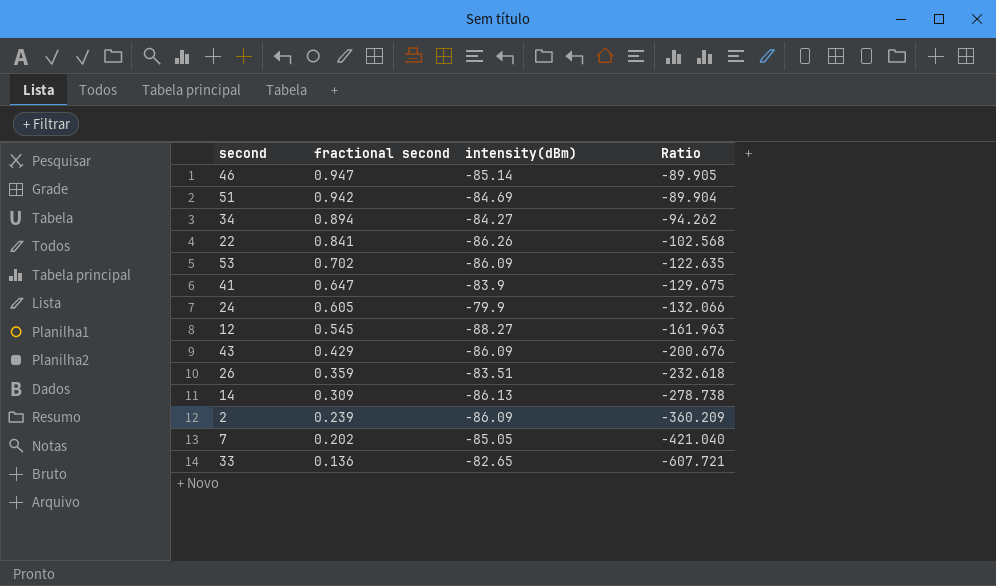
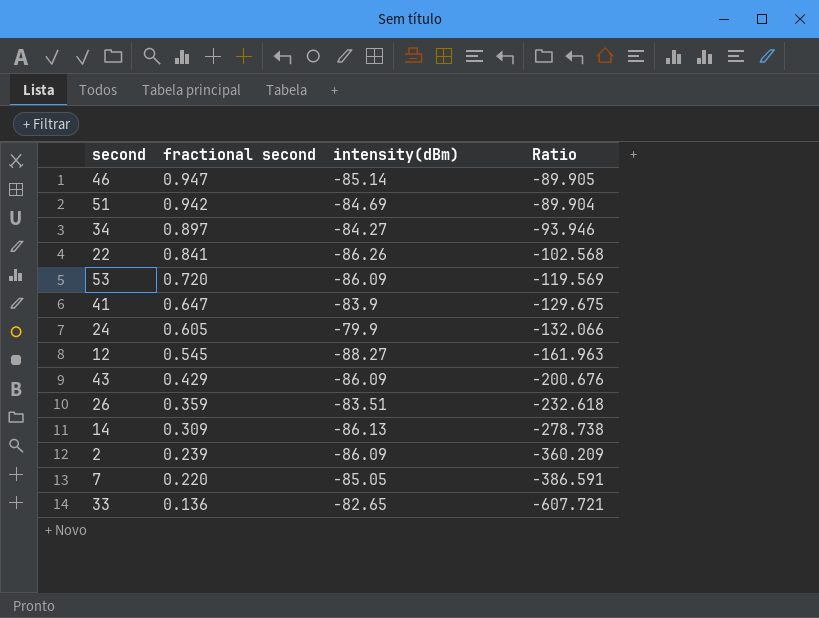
34 | fractional second: 0.894 -> 0.897
34 | Ratio: -94.262 -> -93.946
53 | fractional second: 0.702 -> 0.720
53 | Ratio: -122.635 -> -119.569
7 | fractional second: 0.202 -> 0.220
7 | Ratio: -421.040 -> -386.591

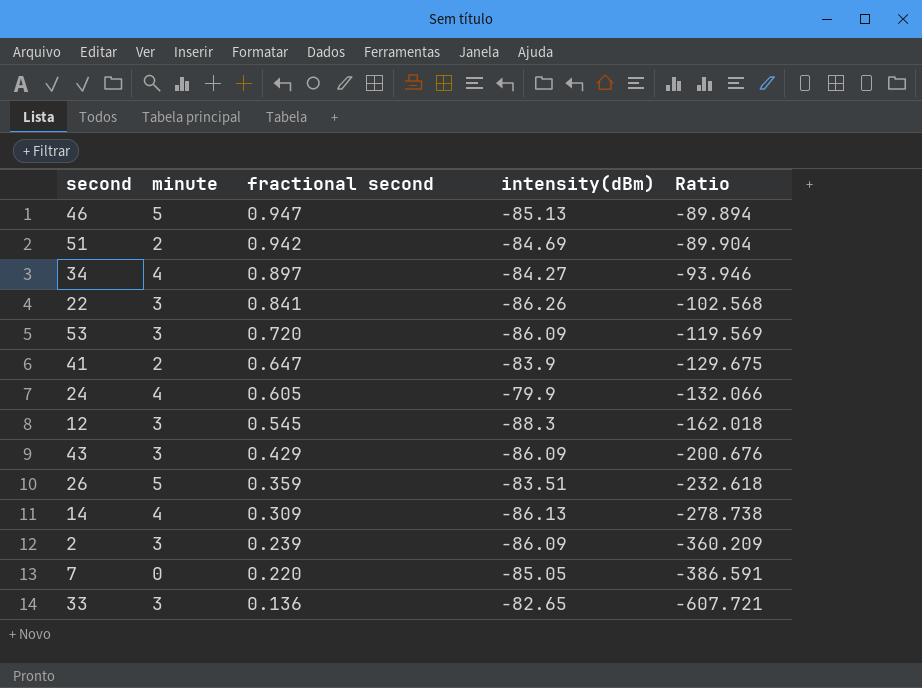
column minute | position: none -> 2
46 | intensity(dBm): -85.14 -> -85.13
46 | Ratio: -89.905 -> -89.894
12 | intensity(dBm): -88.27 -> -88.3
12 | Ratio: -161.963 -> -162.018

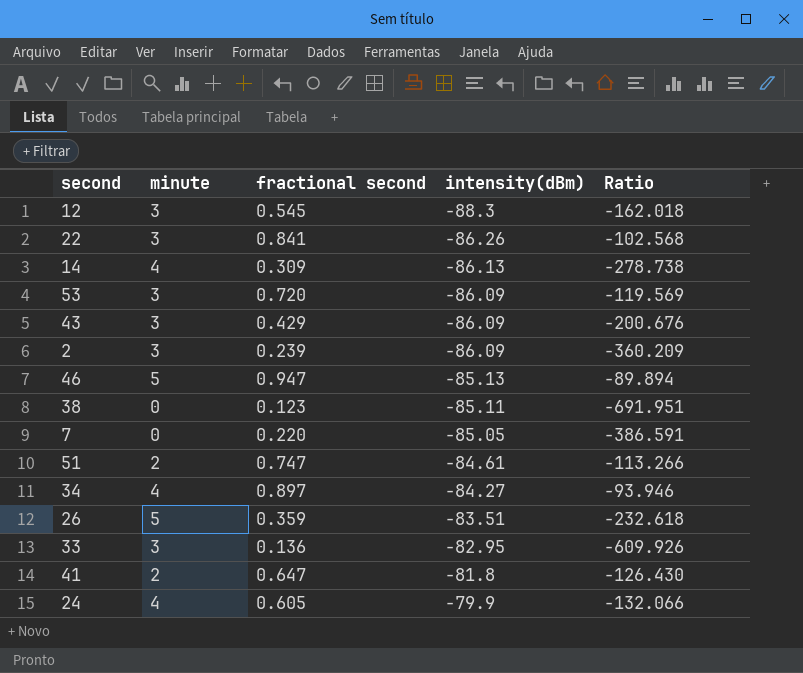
row order: fractional second descending -> intensity(dBm) ascending
row 38: none -> 0 | 0.123 | -85.11 | -691.951
51 | fractional second: 0.942 -> 0.747
51 | intensity(dBm): -84.69 -> -84.61
51 | Ratio: -89.904 -> -113.266
33 | intensity(dBm): -82.65 -> -82.95
33 | Ratio: -607.721 -> -609.926
41 | intensity(dBm): -83.9 -> -81.8
41 | Ratio: -129.675 -> -126.430

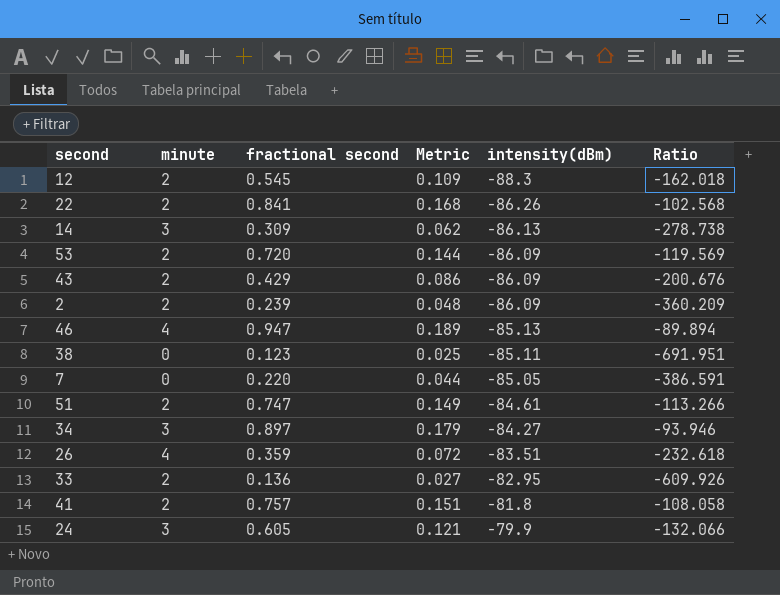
column Metric | formula: none -> [fractional second] * 0.2
12 | minute: 3 -> 2
22 | minute: 3 -> 2
14 | minute: 4 -> 3
53 | minute: 3 -> 2
43 | minute: 3 -> 2
2 | minute: 3 -> 2
46 | minute: 5 -> 4
34 | minute: 4 -> 3
26 | minute: 5 -> 4
33 | minute: 3 -> 2
41 | fractional second: 0.647 -> 0.757
41 | Ratio: -126.430 -> -108.058
24 | minute: 4 -> 3

